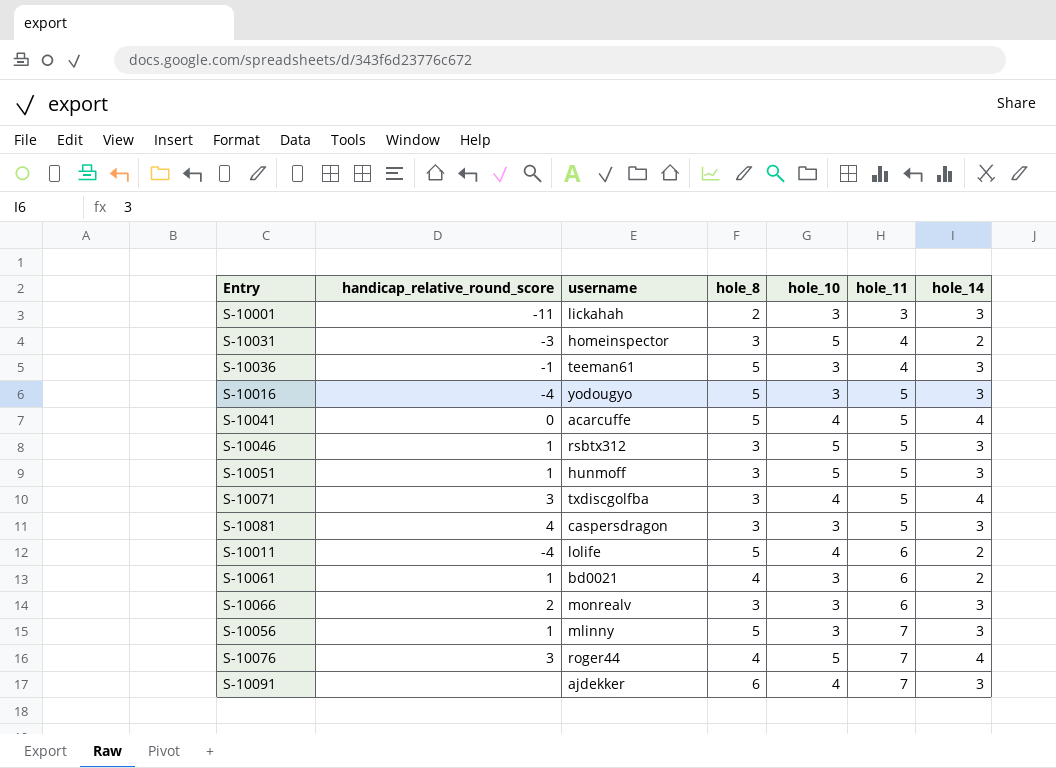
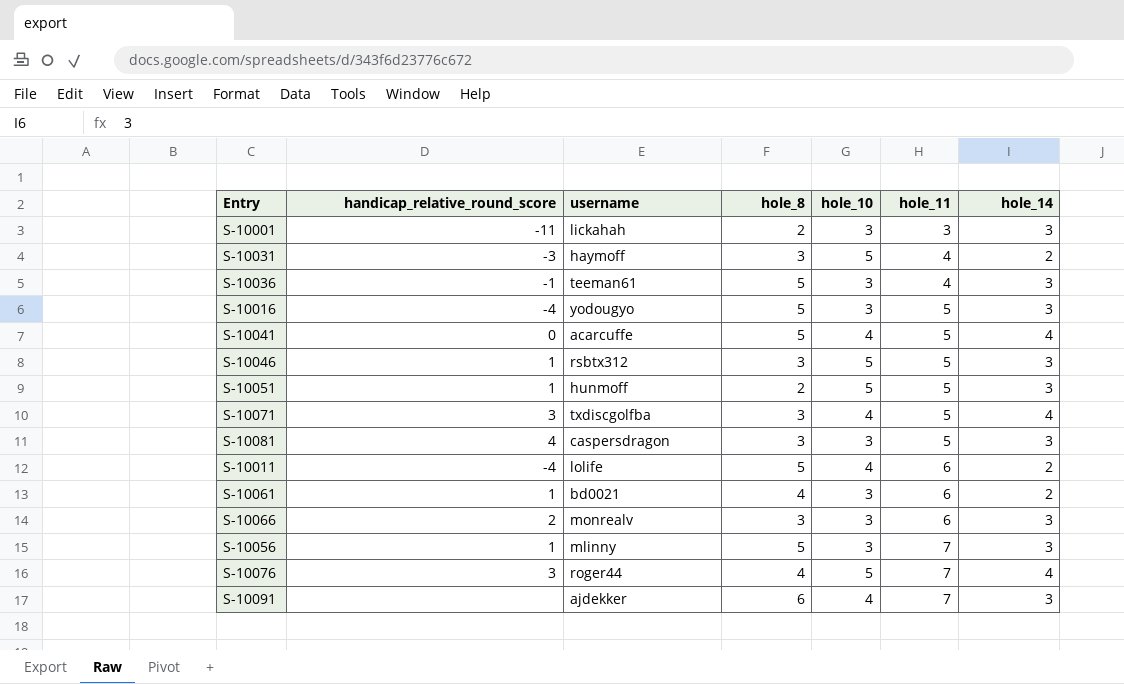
S-10031 | username: homeinspector -> haymoff
S-10051 | hole_8: 3 -> 2

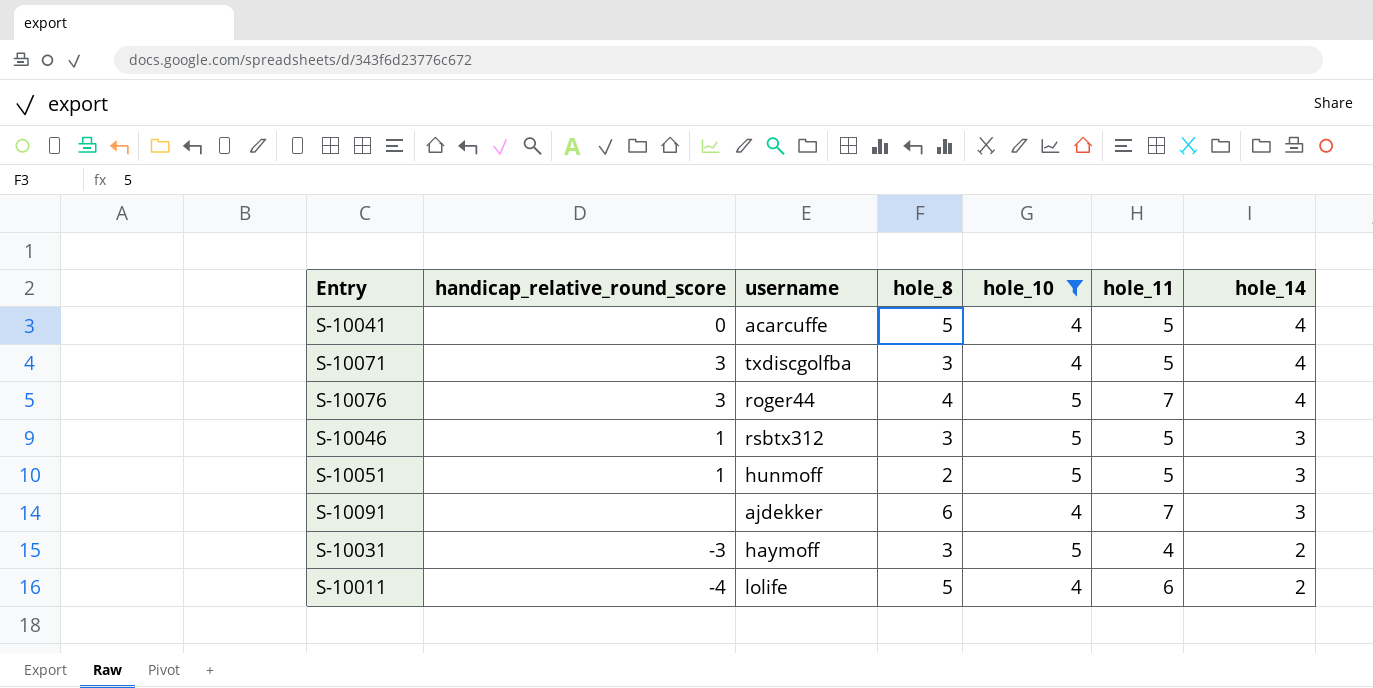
filter: none -> hole_10 != 3
row order: hole_11 ascending -> hole_14 descending

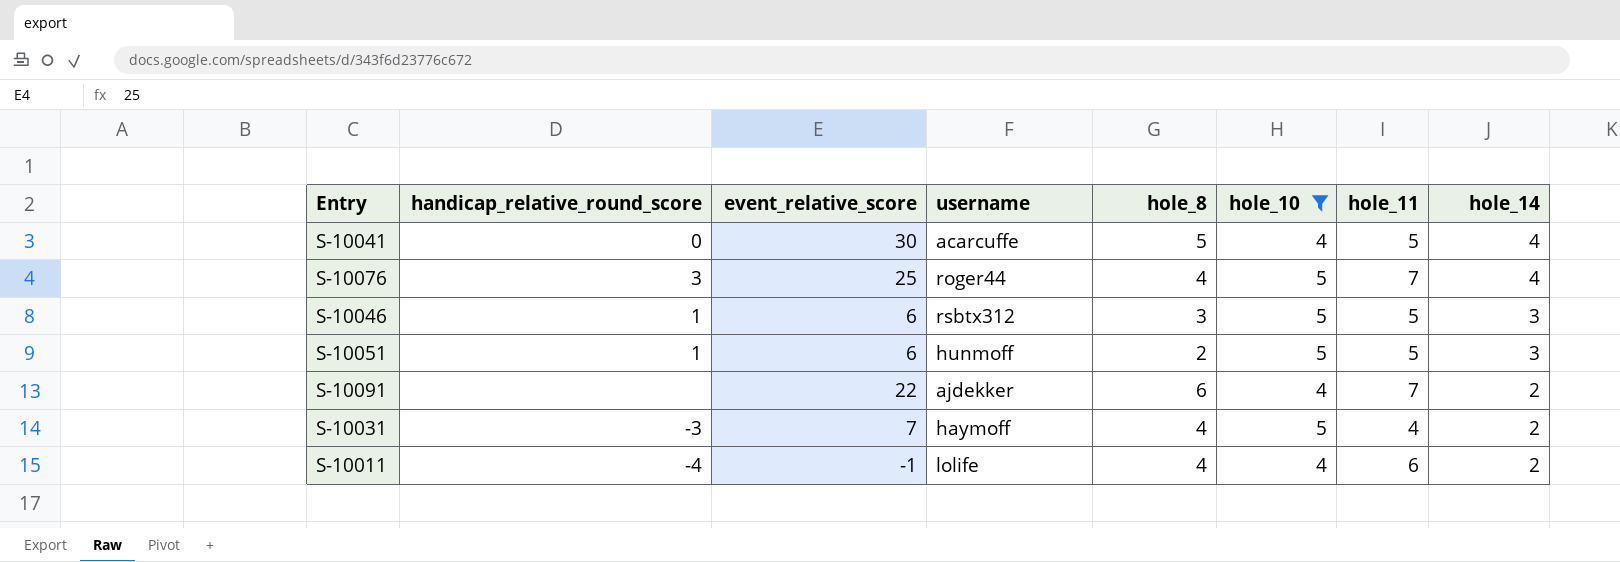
column event_relative_score | position: none -> 3
row S-10071: 3 | txdiscgolfba | 3 | 4 | 5 | 4 -> none
S-10091 | hole_14: 3 -> 2
S-10031 | hole_8: 3 -> 4
S-10011 | hole_8: 5 -> 4

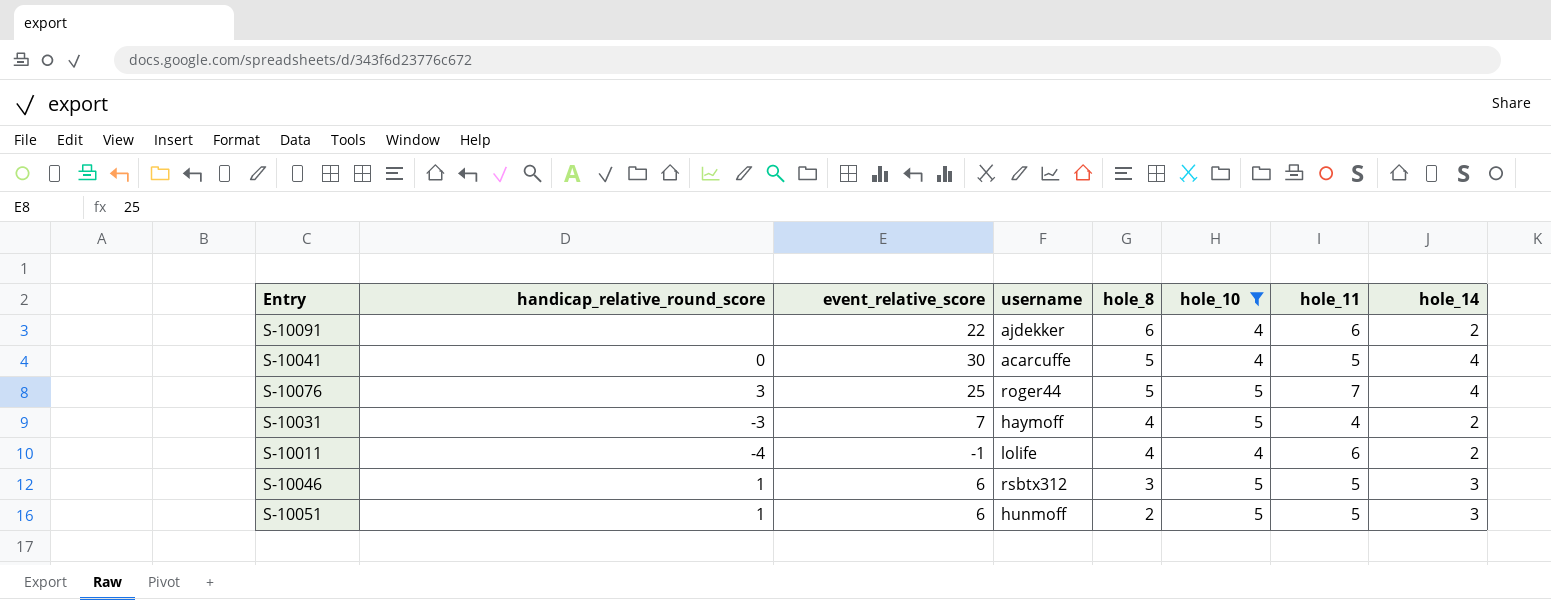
row order: hole_14 descending -> hole_8 descending
S-10091 | hole_11: 7 -> 6
S-10076 | hole_8: 4 -> 5

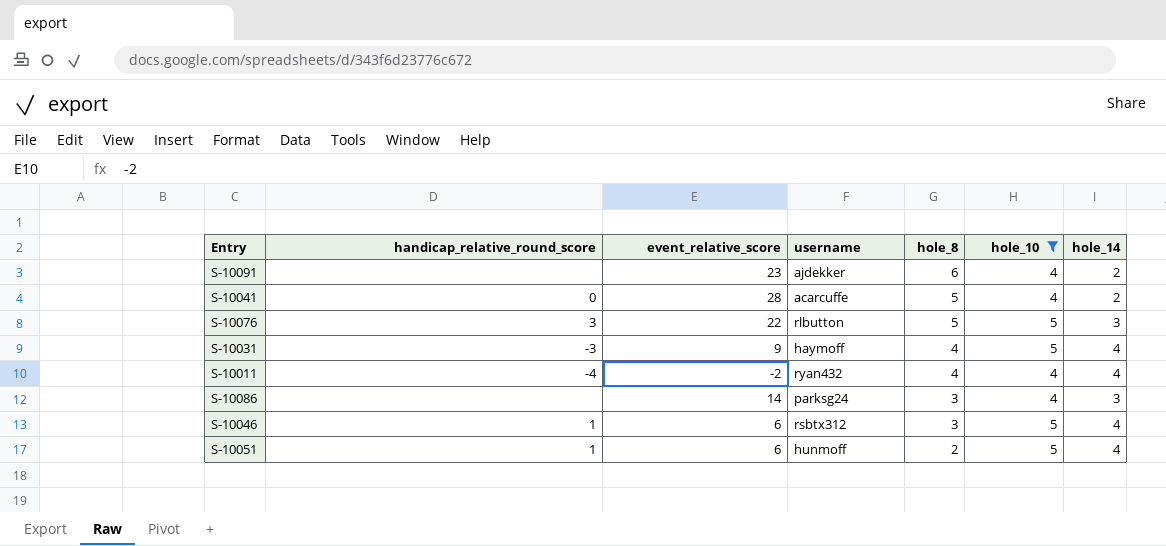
column hole_11 | position: 7 -> none
S-10091 | event_relative_score: 22 -> 23
S-10041 | event_relative_score: 30 -> 28
S-10041 | hole_14: 4 -> 2
S-10076 | event_relative_score: 25 -> 22
S-10076 | username: roger44 -> rlbutton
S-10076 | hole_14: 4 -> 3
S-10031 | event_relative_score: 7 -> 9
S-10031 | hole_14: 2 -> 4
S-10011 | event_relative_score: -1 -> -2
S-10011 | username: lolife -> ryan432
S-10011 | hole_14: 2 -> 4
row S-10086: none -> none | 14 | parksg24 | 3 | 4 | 3
S-10046 | hole_14: 3 -> 4
S-10051 | hole_14: 3 -> 4

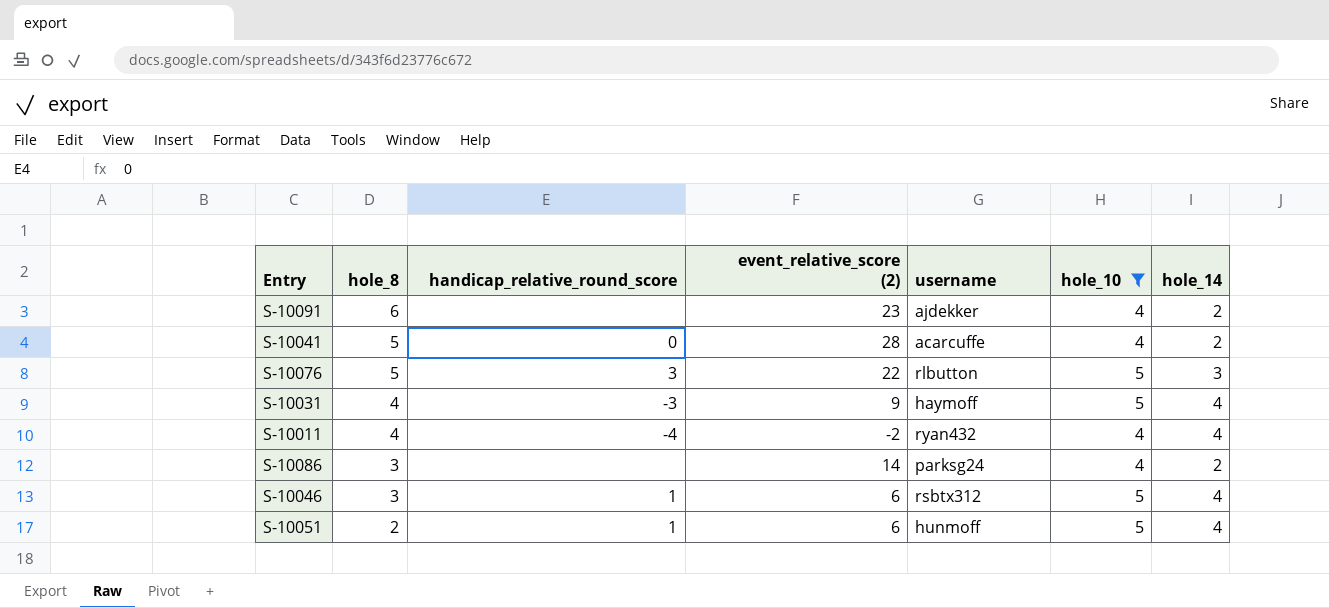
column hole_8 | position: 5 -> 2
column name: event_relative_score -> event_relative_score (2)
S-10086 | hole_14: 3 -> 2

